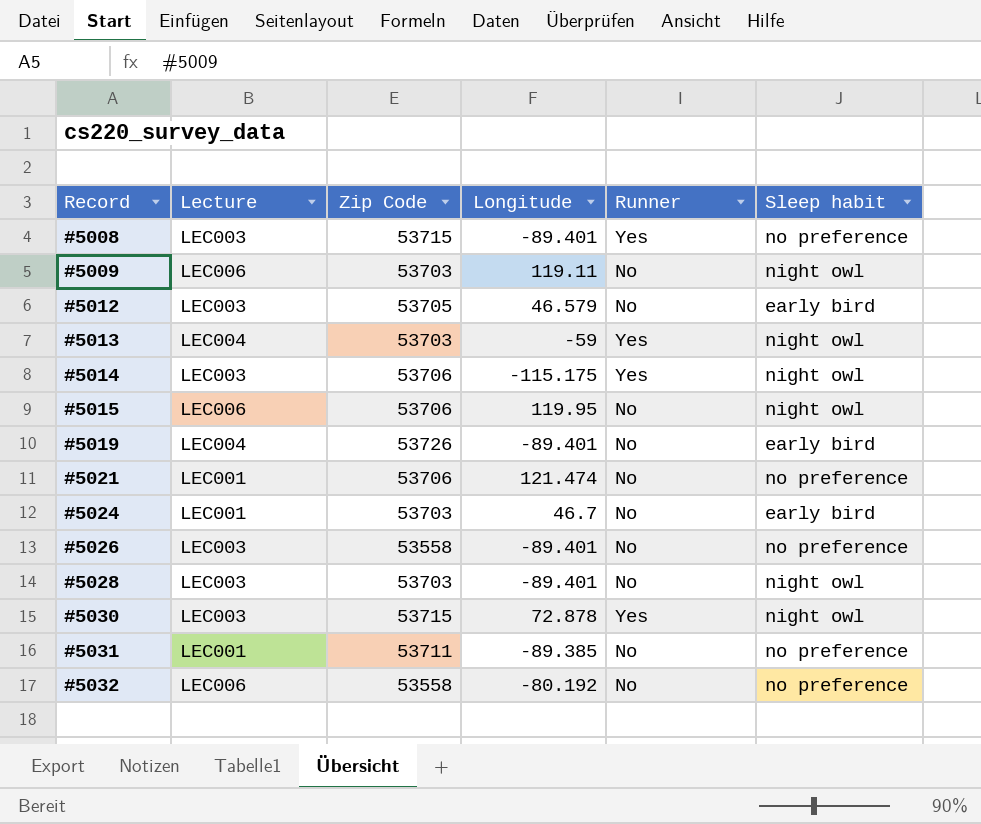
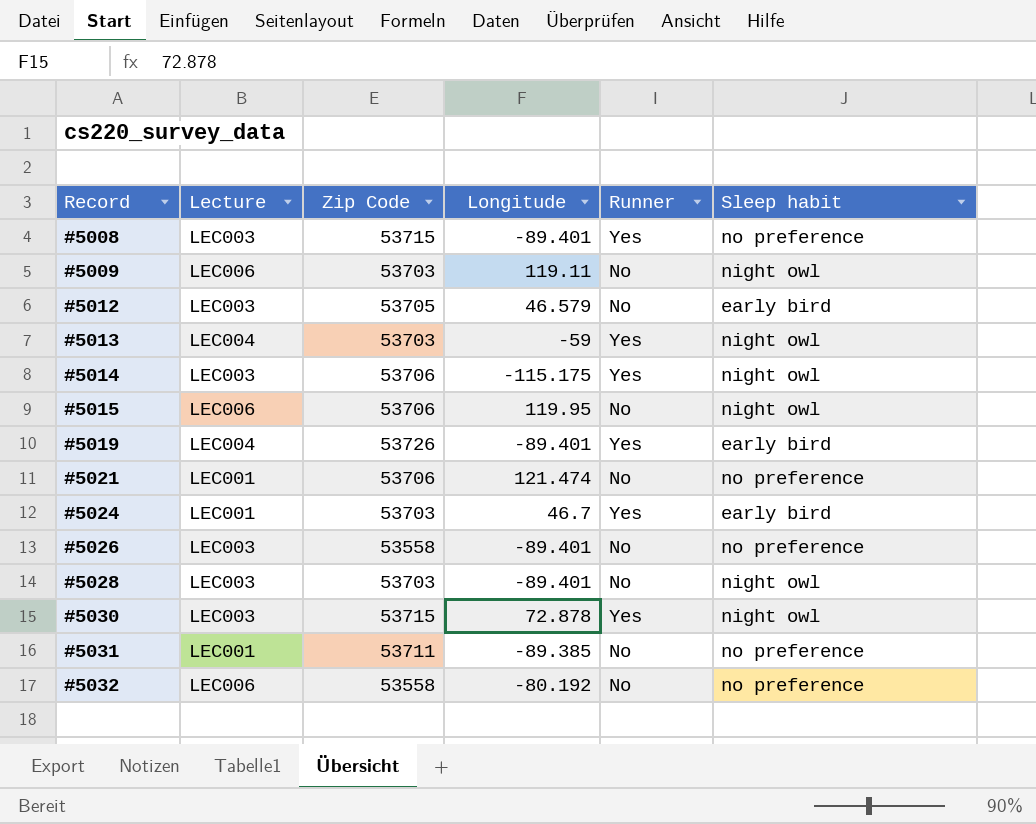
#5019 | Runner: No -> Yes
#5024 | Runner: No -> Yes

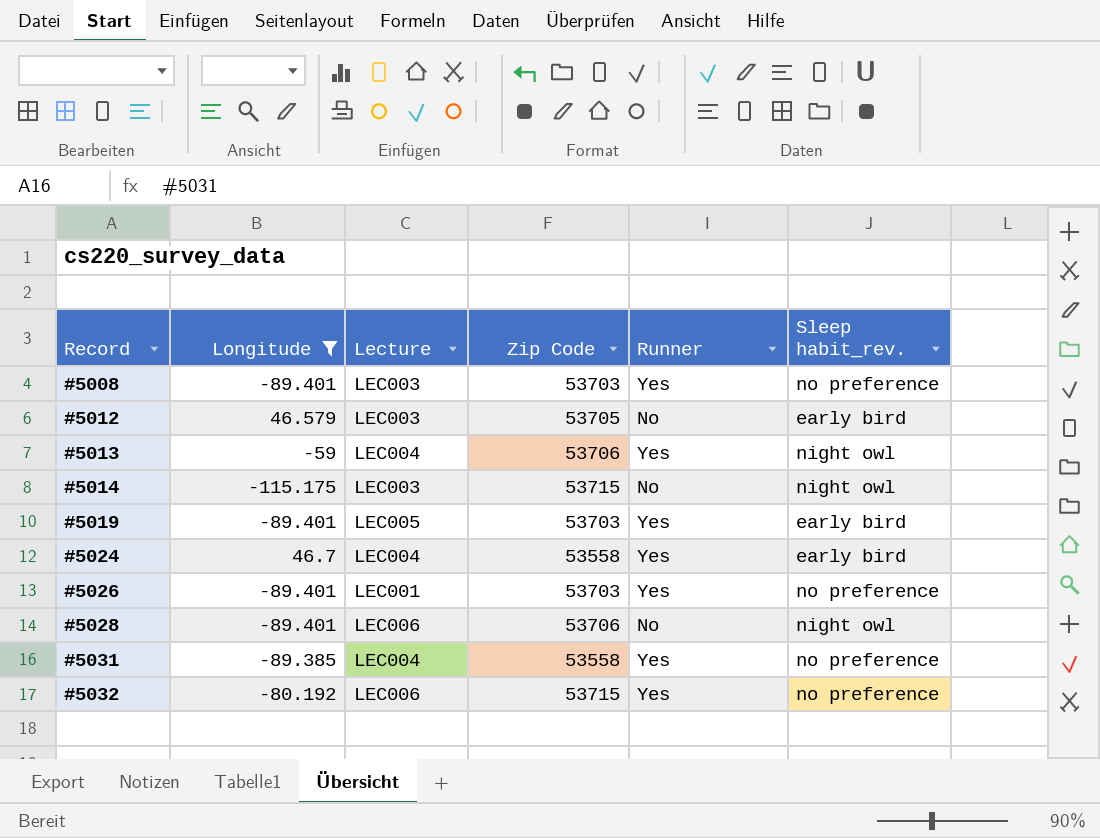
filter: none -> Longitude <= 46.7
column Longitude | position: 4 -> 2
column name: Sleep habit -> Sleep habit_rev.
#5008 | Zip Code: 53715 -> 53703
#5013 | Zip Code: 53703 -> 53706
#5014 | Zip Code: 53706 -> 53715
#5014 | Runner: Yes -> No
#5019 | Lecture: LEC004 -> LEC005
#5019 | Zip Code: 53726 -> 53703
#5024 | Lecture: LEC001 -> LEC004
#5024 | Zip Code: 53703 -> 53558
#5026 | Lecture: LEC003 -> LEC001
#5026 | Zip Code: 53558 -> 53703
#5026 | Runner: No -> Yes
#5028 | Lecture: LEC003 -> LEC006
#5028 | Zip Code: 53703 -> 53706
#5031 | Lecture: LEC001 -> LEC004
#5031 | Zip Code: 53711 -> 53558
#5031 | Runner: No -> Yes
#5032 | Zip Code: 53558 -> 53715
#5032 | Runner: No -> Yes

